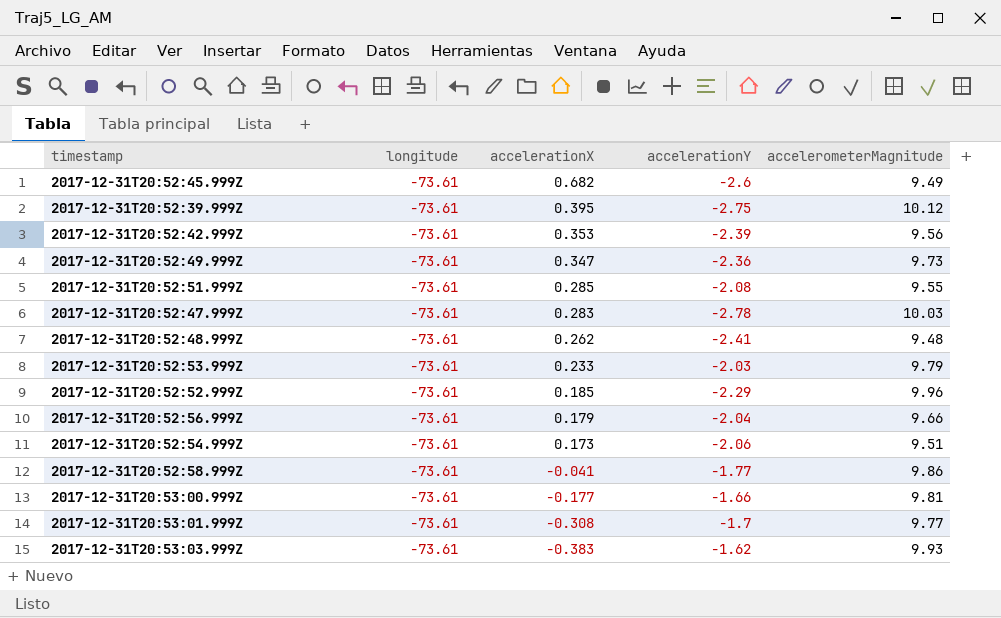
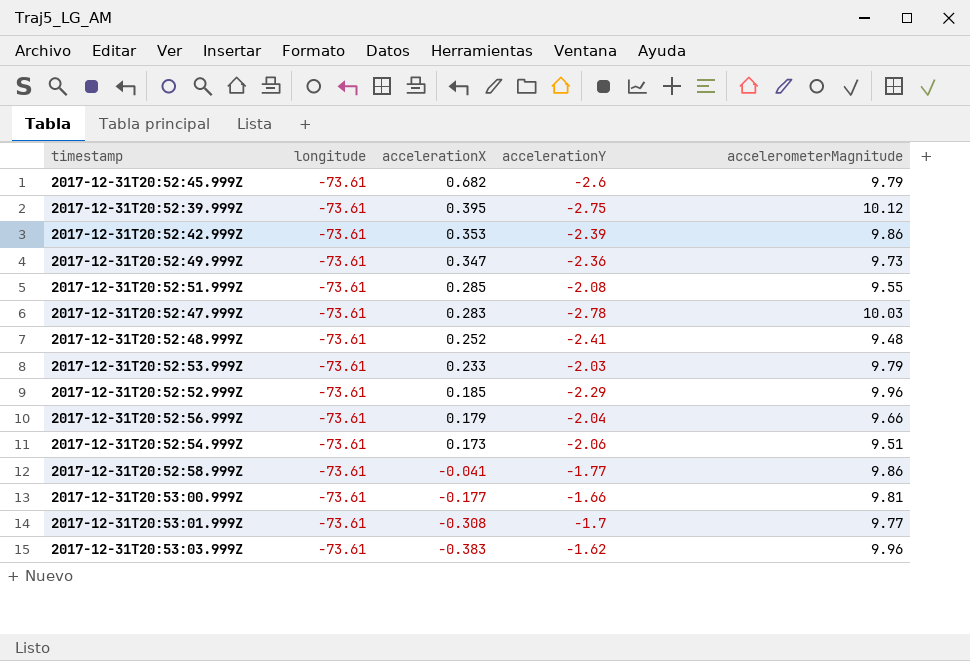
2017-12-31T20:52:45.999Z | accelerometerMagnitude: 9.49 -> 9.79
2017-12-31T20:52:42.999Z | accelerometerMagnitude: 9.56 -> 9.86
2017-12-31T20:52:48.999Z | accelerationX: 0.262 -> 0.252
2017-12-31T20:53:03.999Z | accelerometerMagnitude: 9.93 -> 9.96

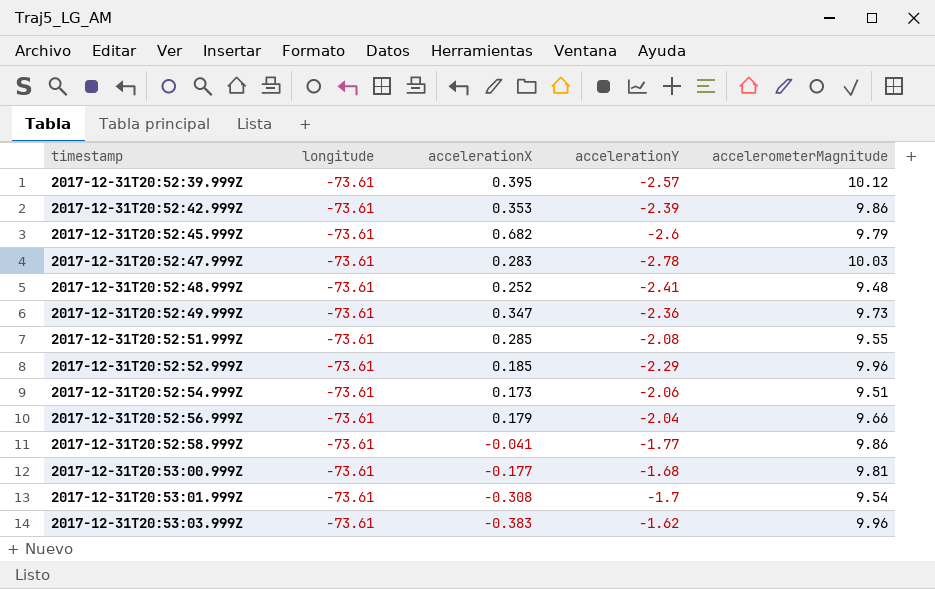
row order: accelerationX descending -> timestamp ascending
row 2017-12-31T20:52:53.999Z: -73.61 | 0.233 | -2.03 | 9.79 -> none
2017-12-31T20:52:39.999Z | accelerationY: -2.75 -> -2.57
2017-12-31T20:53:00.999Z | accelerationY: -1.66 -> -1.68
2017-12-31T20:53:01.999Z | accelerometerMagnitude: 9.77 -> 9.54

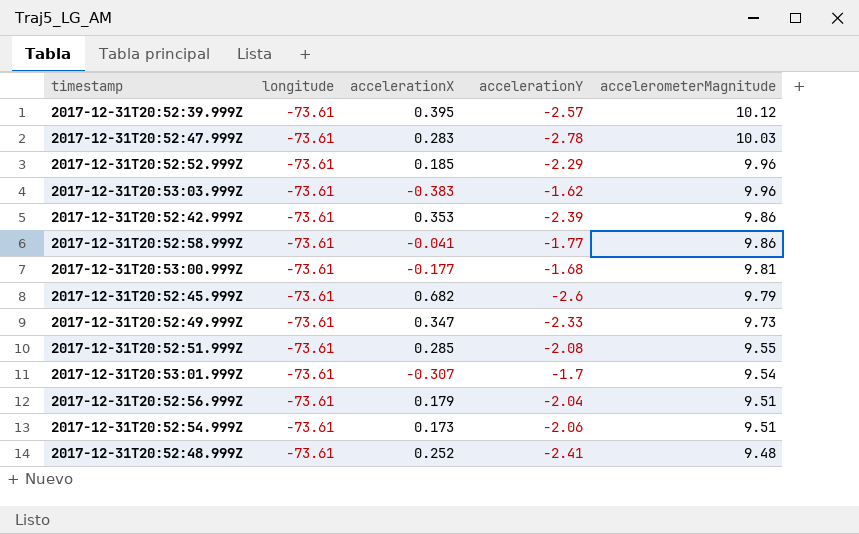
row order: timestamp ascending -> accelerometerMagnitude descending
2017-12-31T20:52:49.999Z | accelerationY: -2.36 -> -2.33
2017-12-31T20:53:01.999Z | accelerationX: -0.308 -> -0.307
2017-12-31T20:52:56.999Z | accelerometerMagnitude: 9.66 -> 9.51

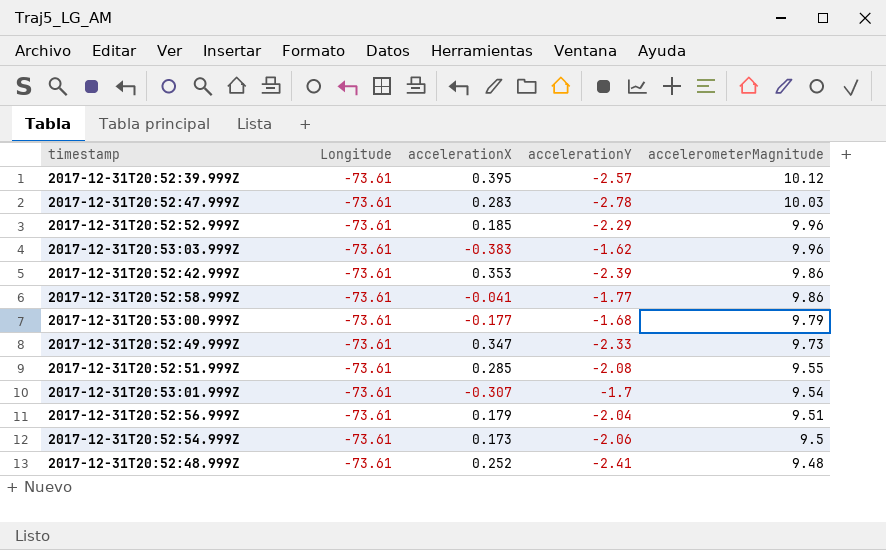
column name: longitude -> Longitude
row 2017-12-31T20:52:45.999Z: -73.61 | 0.682 | -2.6 | 9.79 -> none
2017-12-31T20:53:00.999Z | accelerometerMagnitude: 9.81 -> 9.79
2017-12-31T20:52:54.999Z | accelerometerMagnitude: 9.51 -> 9.5

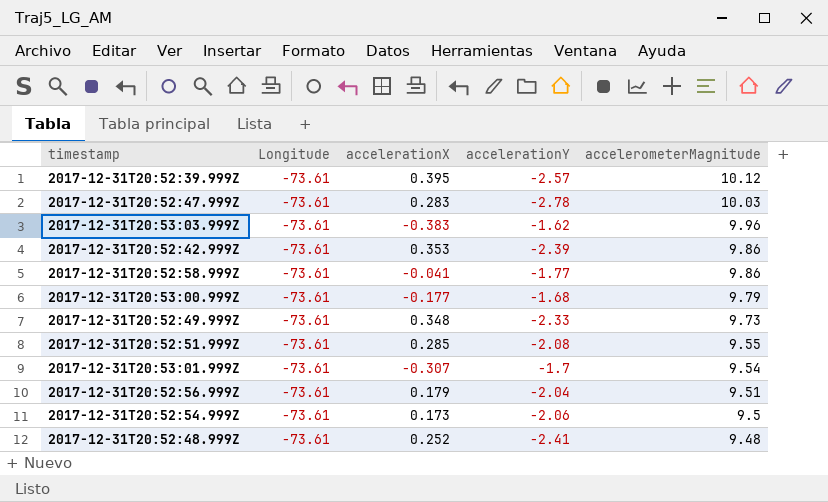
row 2017-12-31T20:52:52.999Z: -73.61 | 0.185 | -2.29 | 9.96 -> none
2017-12-31T20:52:49.999Z | accelerationX: 0.347 -> 0.348

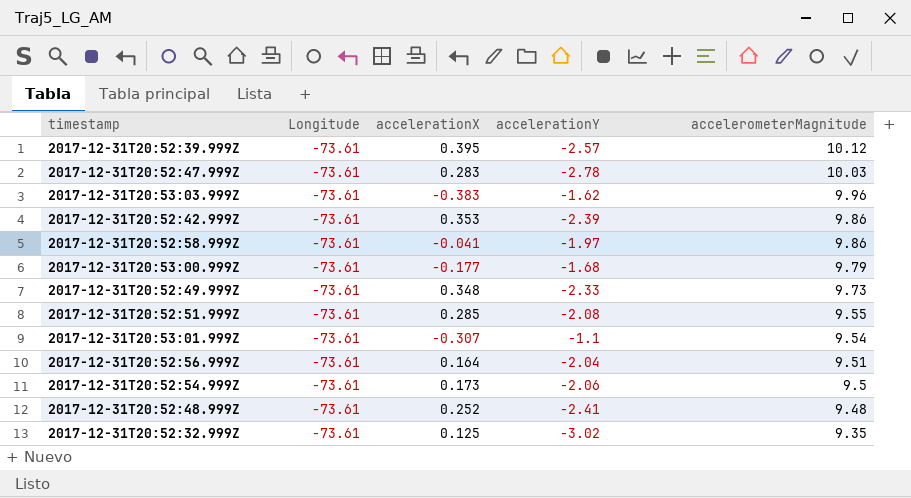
2017-12-31T20:52:58.999Z | accelerationY: -1.77 -> -1.97
2017-12-31T20:53:01.999Z | accelerationY: -1.7 -> -1.1
2017-12-31T20:52:56.999Z | accelerationX: 0.179 -> 0.164
row 2017-12-31T20:52:32.999Z: none -> -73.61 | 0.125 | -3.02 | 9.35

